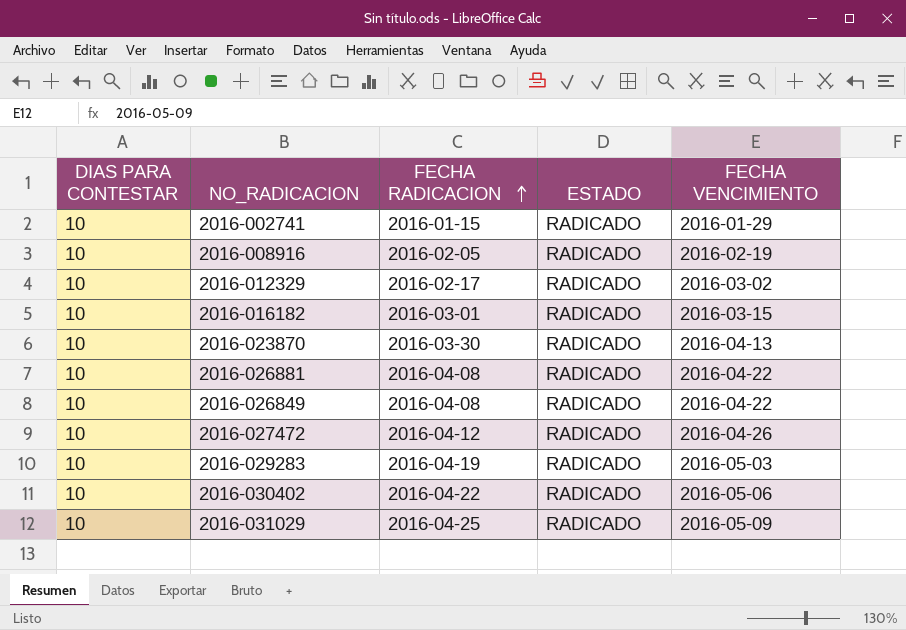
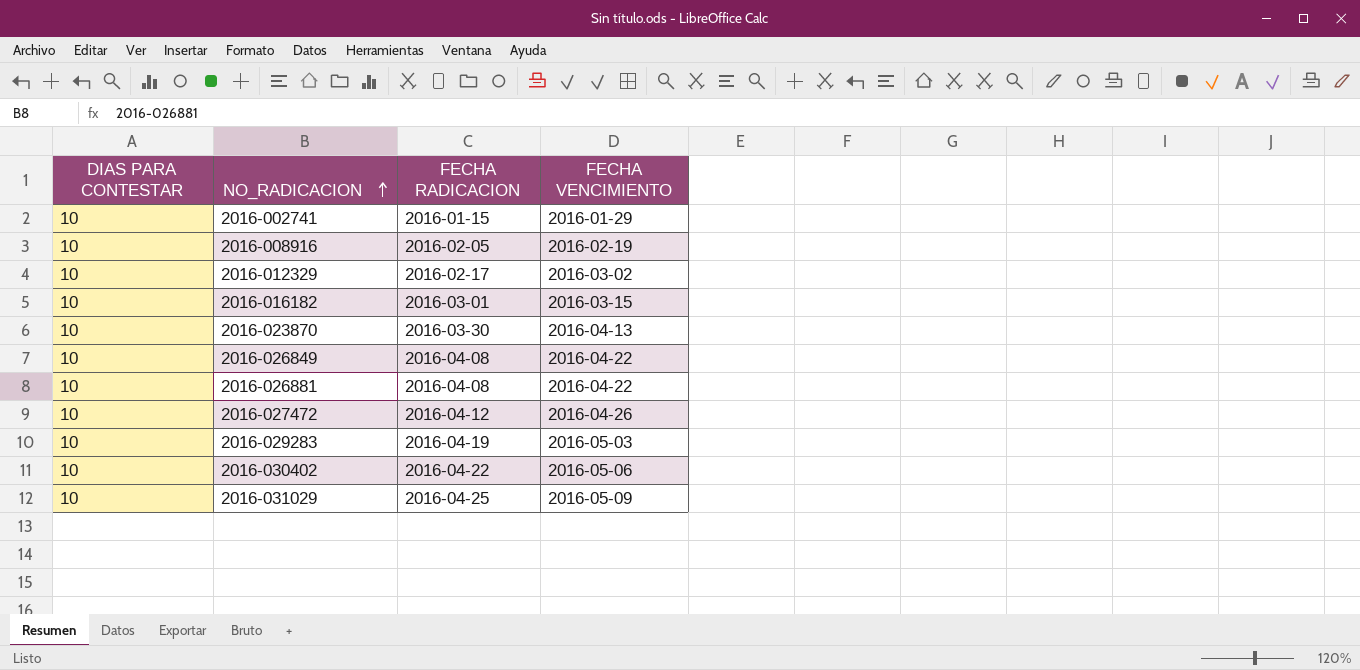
row order: FECHA RADICACION ascending -> NO_RADICACION ascending
column ESTADO | position: 4 -> none

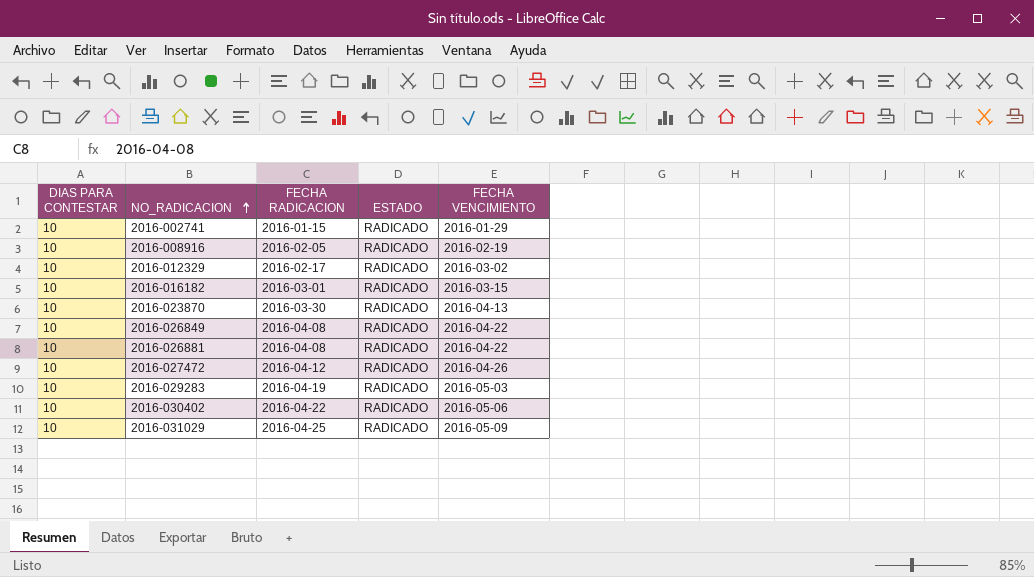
column ESTADO | position: none -> 4

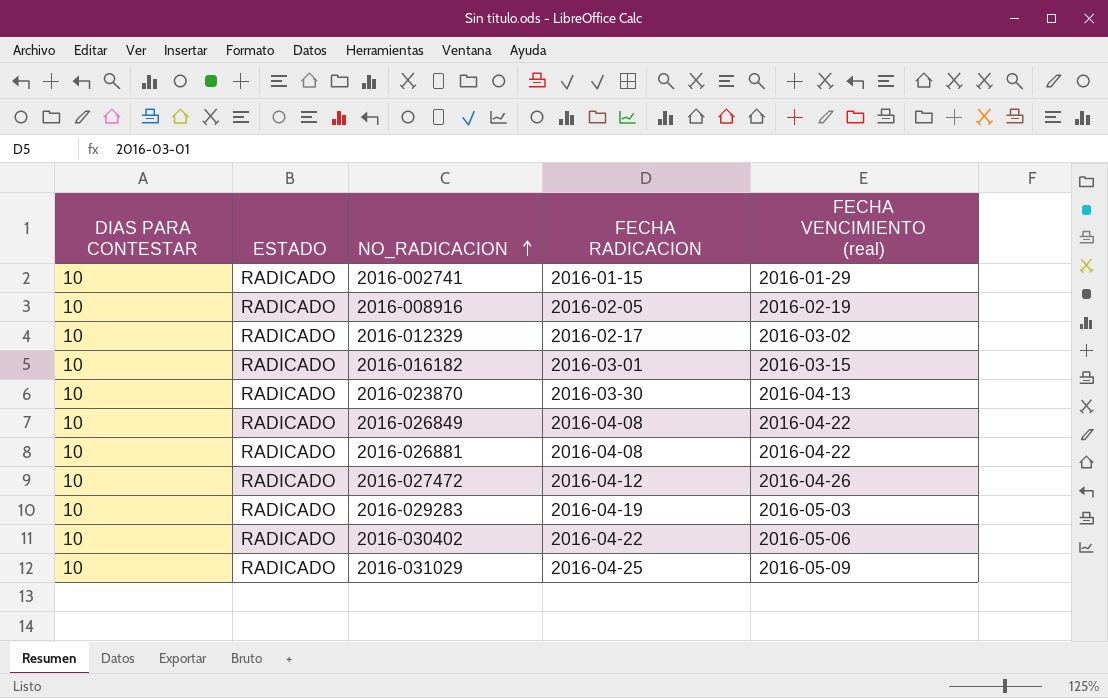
column ESTADO | position: 4 -> 2
column name: FECHA VENCIMIENTO -> FECHA VENCIMIENTO (real)

